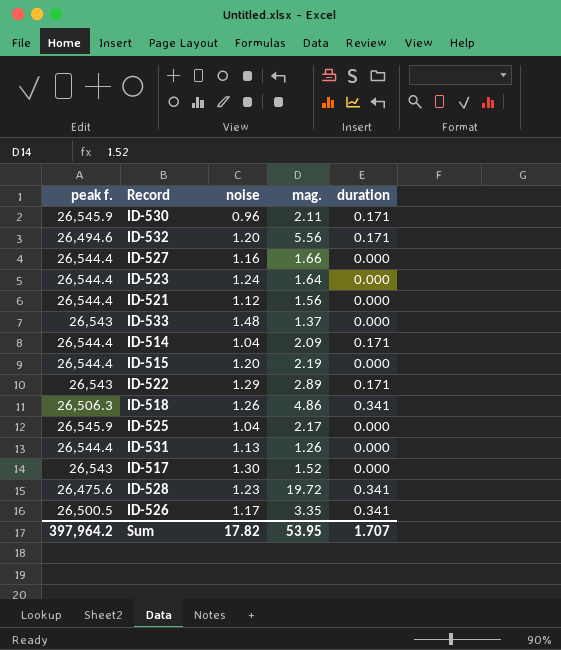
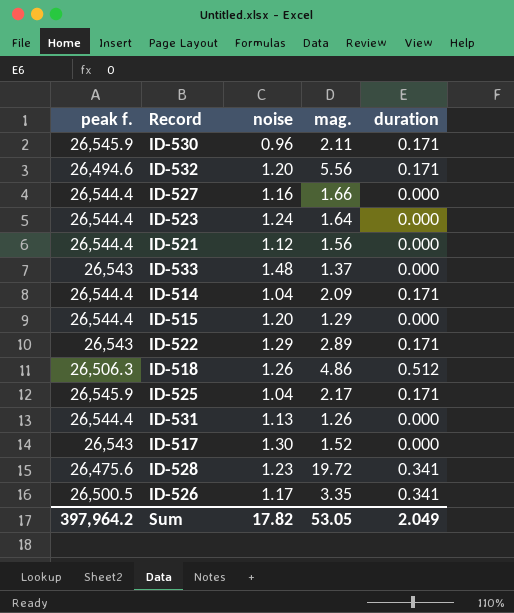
ID-515 | mag.: 2.19 -> 1.29
ID-518 | duration: 0.341 -> 0.512
ID-525 | duration: 0.000 -> 0.171
Sum | mag.: 53.95 -> 53.05
Sum | duration: 1.707 -> 2.049

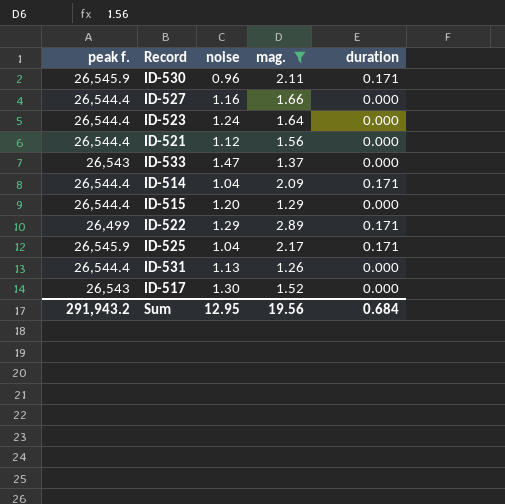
filter: none -> mag. <= 2.89
ID-533 | noise: 1.48 -> 1.47
ID-522 | peak f.: 26,543 -> 26,499
Sum | peak f.: 397,964.2 -> 291,943.2
Sum | noise: 17.82 -> 12.95
Sum | mag.: 53.05 -> 19.56
Sum | duration: 2.049 -> 0.684

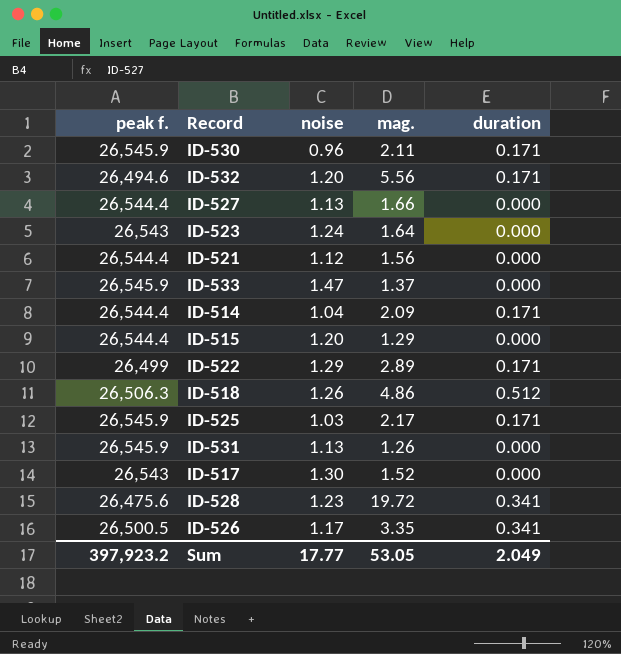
filter: mag. <= 2.89 -> none
ID-527 | noise: 1.16 -> 1.13
ID-523 | peak f.: 26,544.4 -> 26,543
ID-533 | peak f.: 26,543 -> 26,545.9
ID-525 | noise: 1.04 -> 1.03
ID-531 | peak f.: 26,544.4 -> 26,545.9
Sum | peak f.: 291,943.2 -> 397,923.2
Sum | noise: 12.95 -> 17.77
Sum | mag.: 19.56 -> 53.05
Sum | duration: 0.684 -> 2.049

